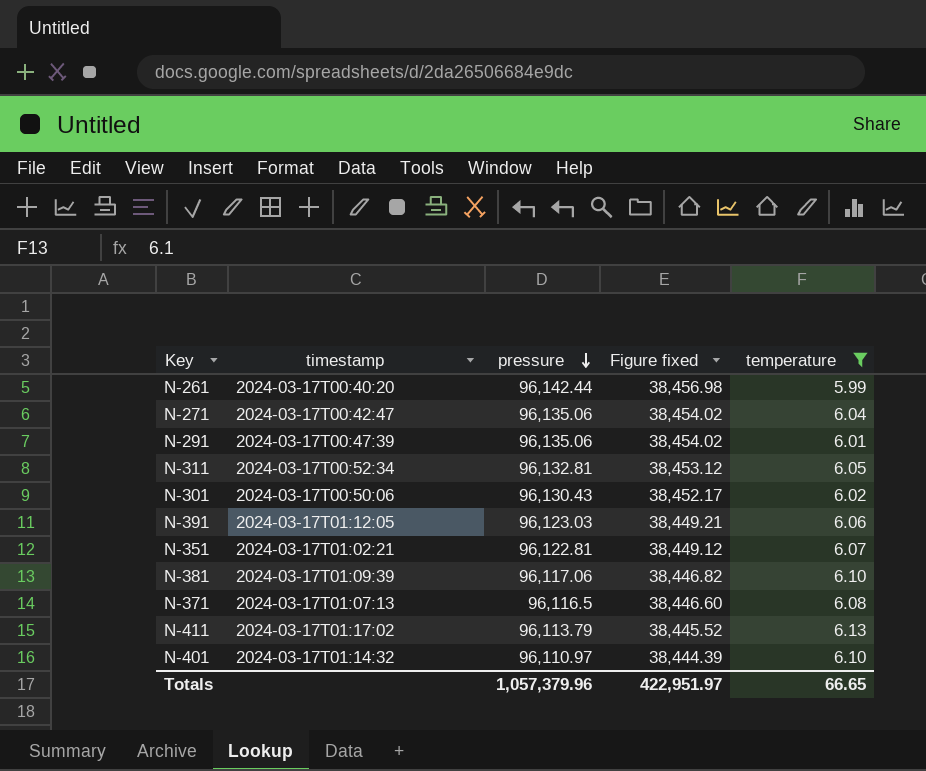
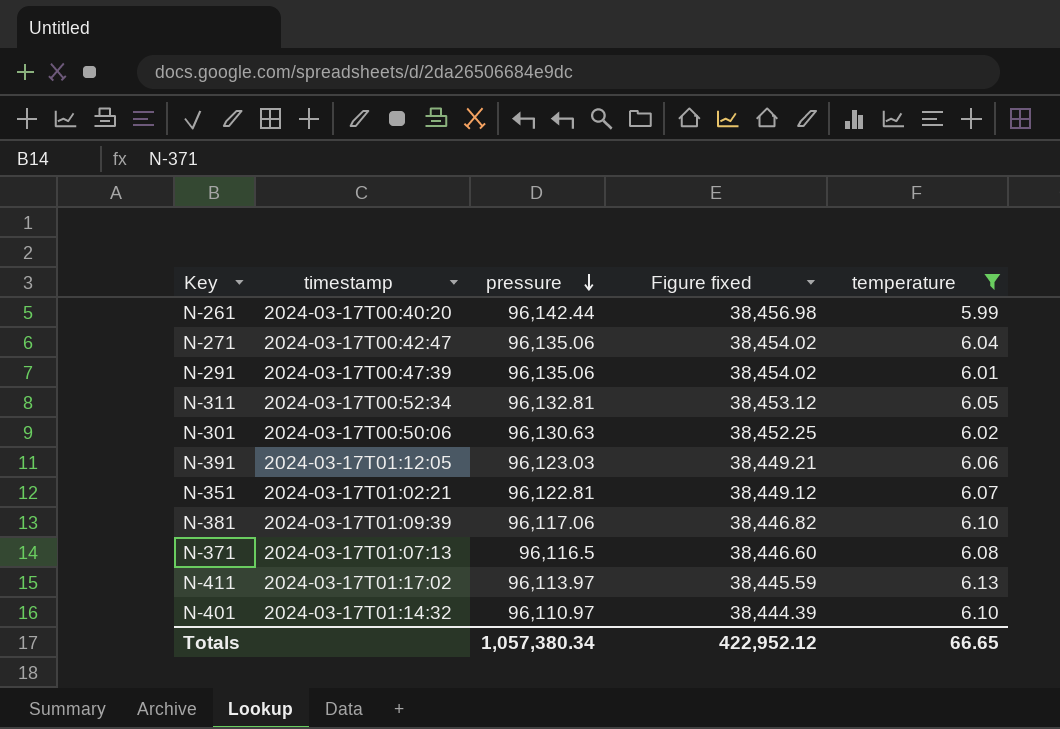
N-301 | pressure: 96,130.43 -> 96,130.63
N-301 | Figure fixed: 38,452.17 -> 38,452.25
N-411 | pressure: 96,113.79 -> 96,113.97
N-411 | Figure fixed: 38,445.52 -> 38,445.59
Totals | pressure: 1,057,379.96 -> 1,057,380.34
Totals | Figure fixed: 422,951.97 -> 422,952.12

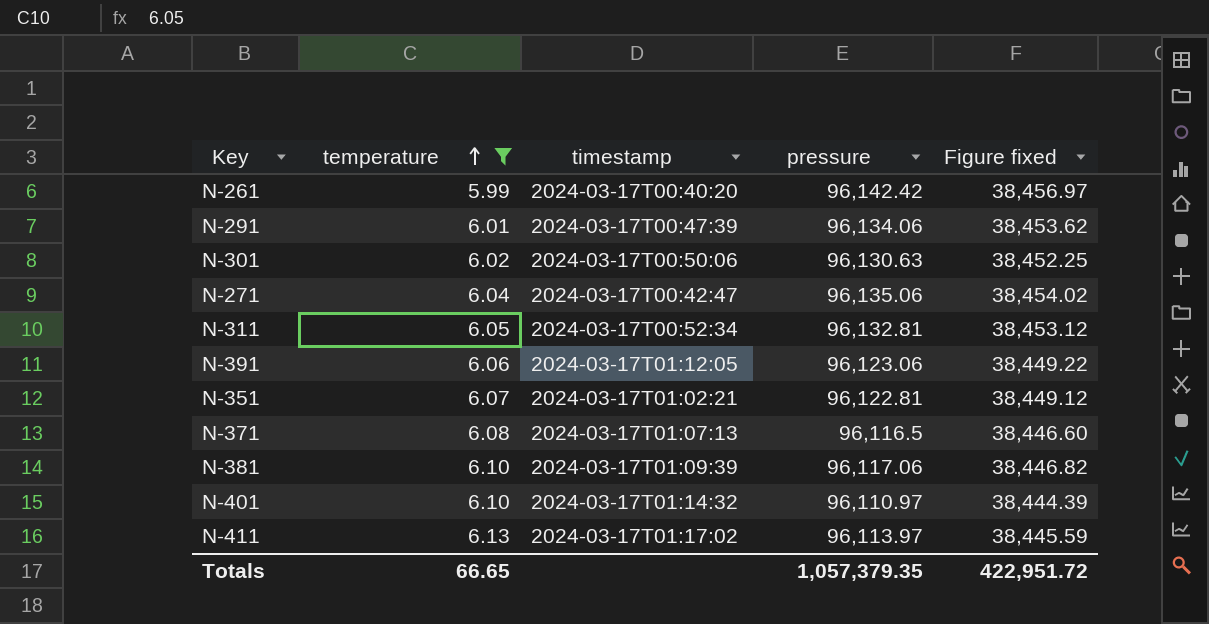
row order: pressure descending -> temperature ascending
column temperature | position: 5 -> 2
N-261 | pressure: 96,142.44 -> 96,142.42
N-261 | Figure fixed: 38,456.98 -> 38,456.97
N-291 | pressure: 96,135.06 -> 96,134.06
N-291 | Figure fixed: 38,454.02 -> 38,453.62
N-391 | pressure: 96,123.03 -> 96,123.06
N-391 | Figure fixed: 38,449.21 -> 38,449.22
Totals | pressure: 1,057,380.34 -> 1,057,379.35
Totals | Figure fixed: 422,952.12 -> 422,951.72

